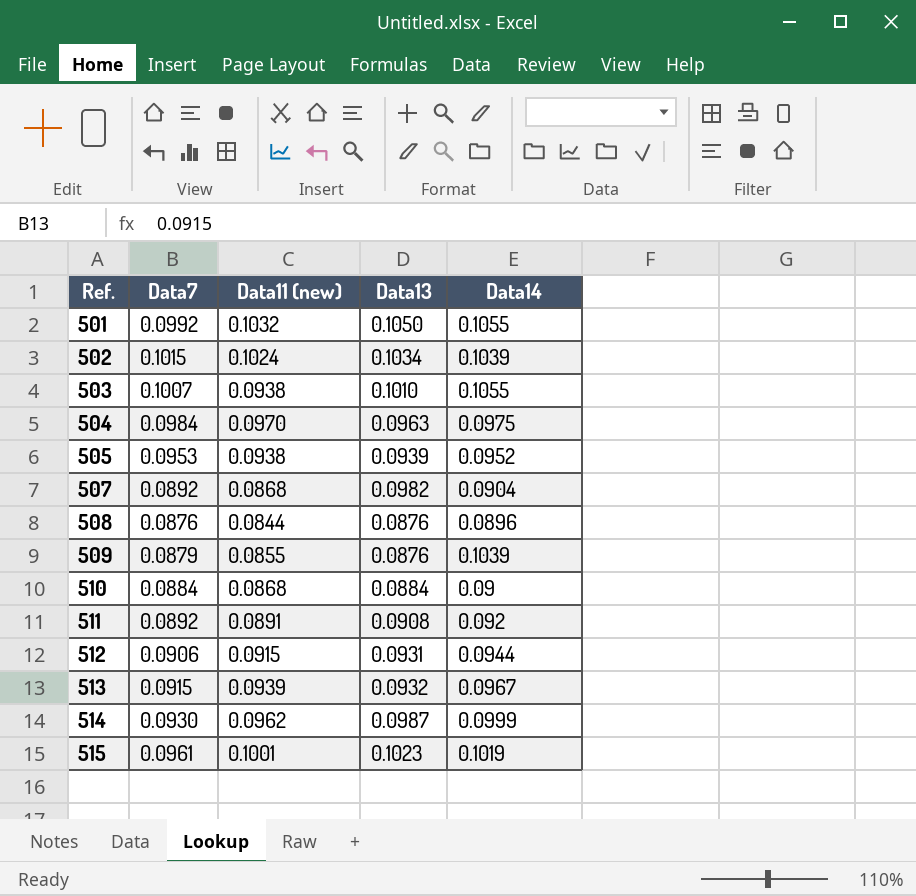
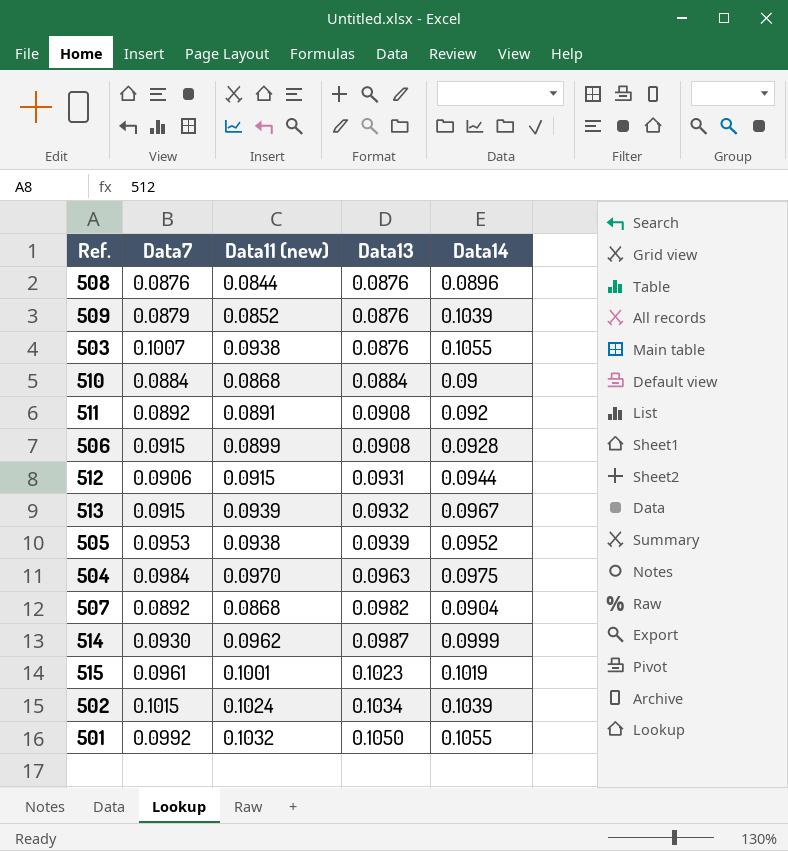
row order: Ref. ascending -> Data13 ascending
509 | Data11 (new): 0.0855 -> 0.0852
503 | Data13: 0.1010 -> 0.0876
row 506: none -> 0.0915 | 0.0899 | 0.0908 | 0.0928

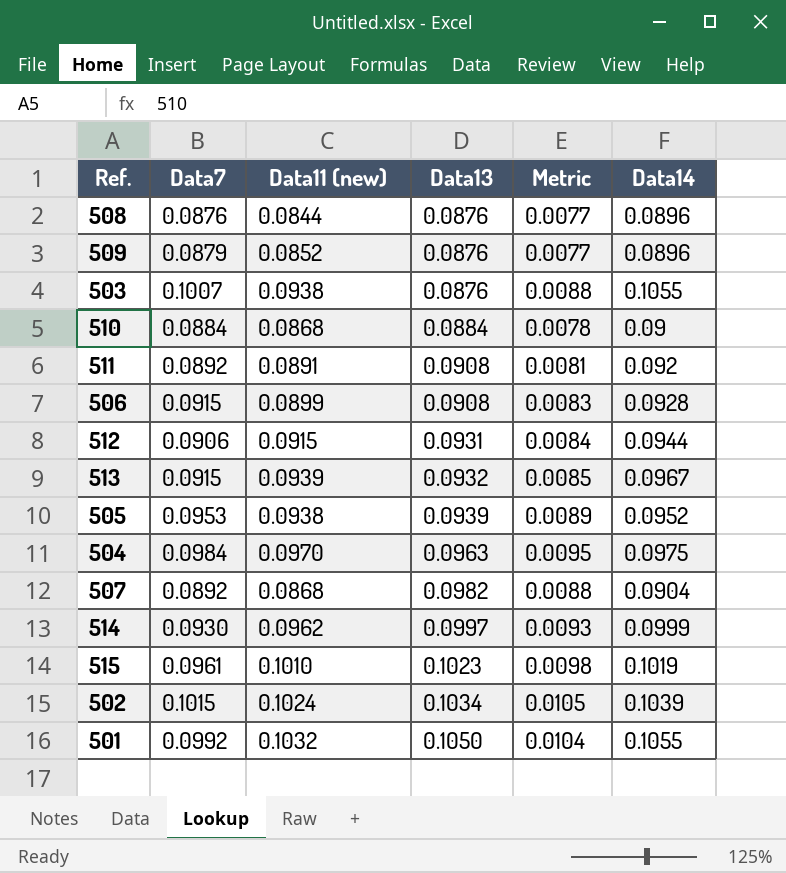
column Metric | formula: none -> [Data7] * [Data13]
509 | Data14: 0.1039 -> 0.0896
514 | Data13: 0.0987 -> 0.0997
515 | Data11 (new): 0.1001 -> 0.1010

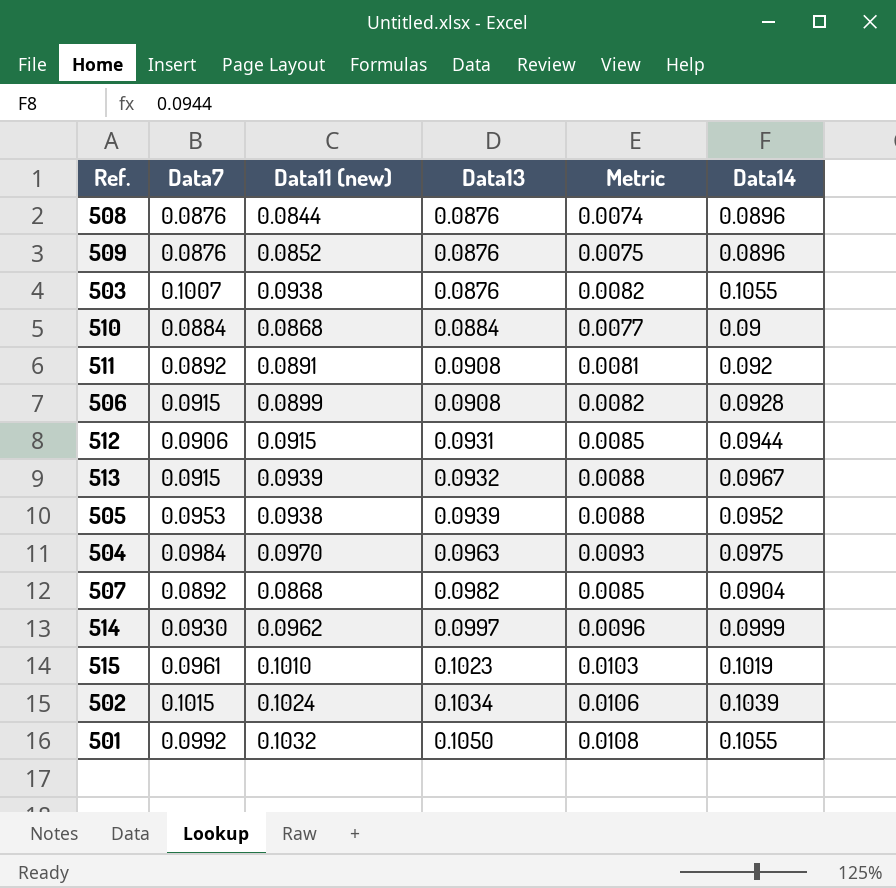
column Metric | formula: [Data7] * [Data13] -> [Data11 (new)] * [Data13]
509 | Data7: 0.0879 -> 0.0876

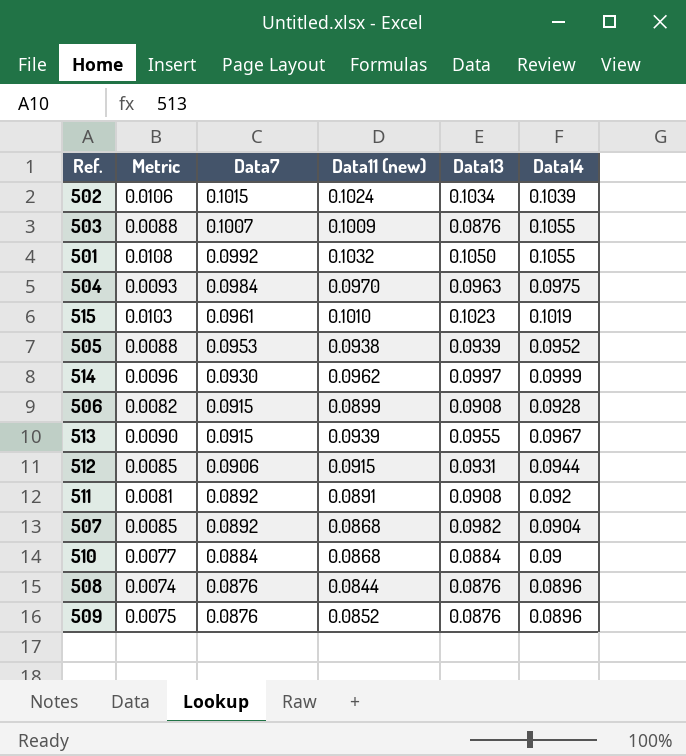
row order: Data13 ascending -> Data7 descending
column Metric | position: 5 -> 2
503 | Metric: 0.0082 -> 0.0088
503 | Data11 (new): 0.0938 -> 0.1009
513 | Metric: 0.0088 -> 0.0090
513 | Data13: 0.0932 -> 0.0955

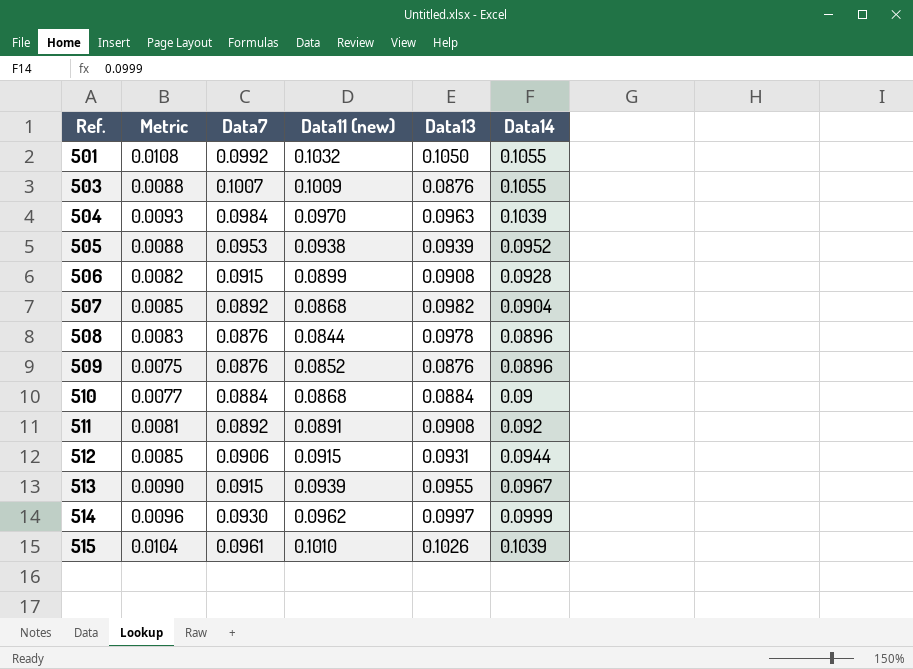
row order: Data7 descending -> Ref. ascending
row 502: 0.0106 | 0.1015 | 0.1024 | 0.1034 | 0.1039 -> none
504 | Data14: 0.0975 -> 0.1039
508 | Metric: 0.0074 -> 0.0083
508 | Data13: 0.0876 -> 0.0978
515 | Metric: 0.0103 -> 0.0104
515 | Data13: 0.1023 -> 0.1026
515 | Data14: 0.1019 -> 0.1039

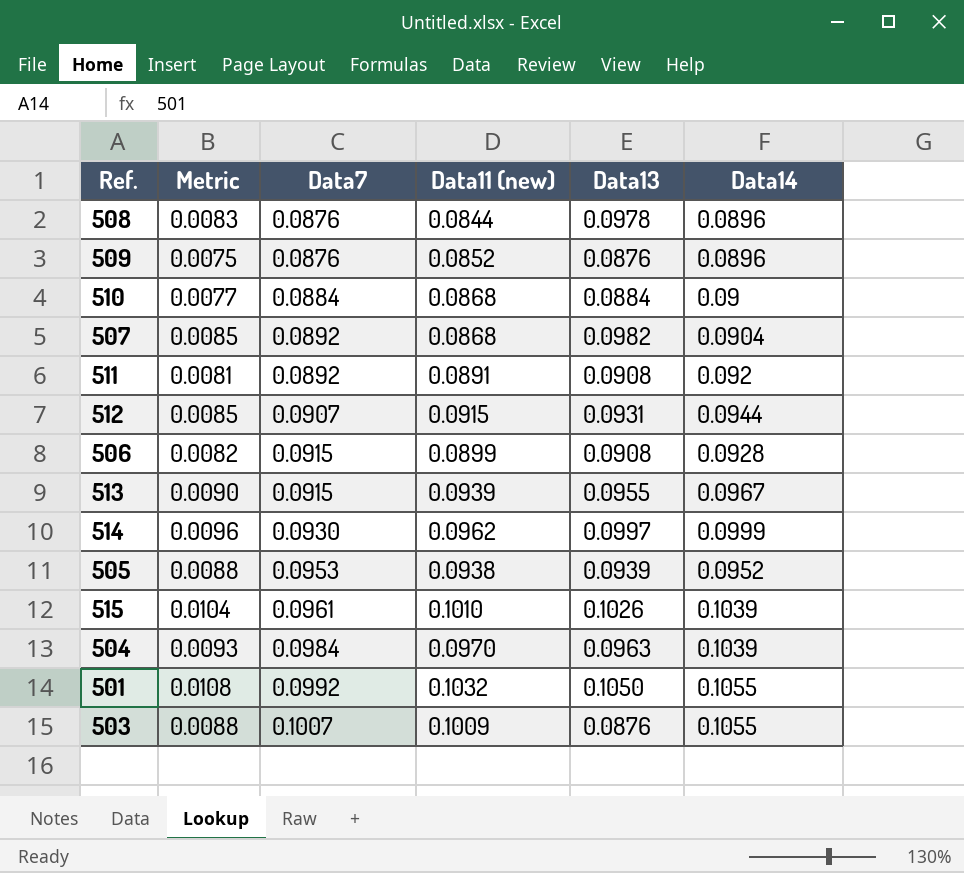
row order: Ref. ascending -> Data7 ascending
512 | Data7: 0.0906 -> 0.0907

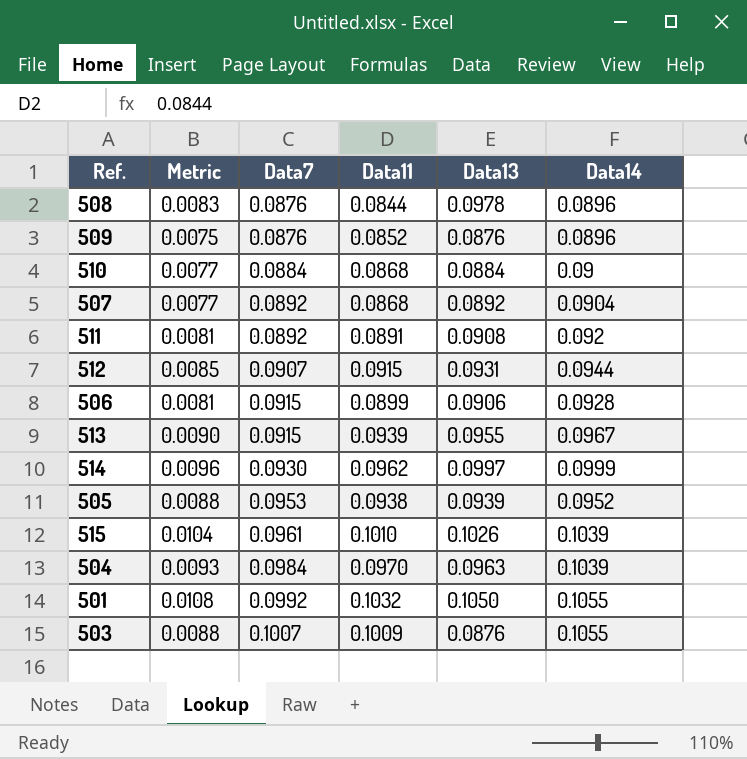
column name: Data11 (new) -> Data11
507 | Metric: 0.0085 -> 0.0077
507 | Data13: 0.0982 -> 0.0892
506 | Metric: 0.0082 -> 0.0081
506 | Data13: 0.0908 -> 0.0906

